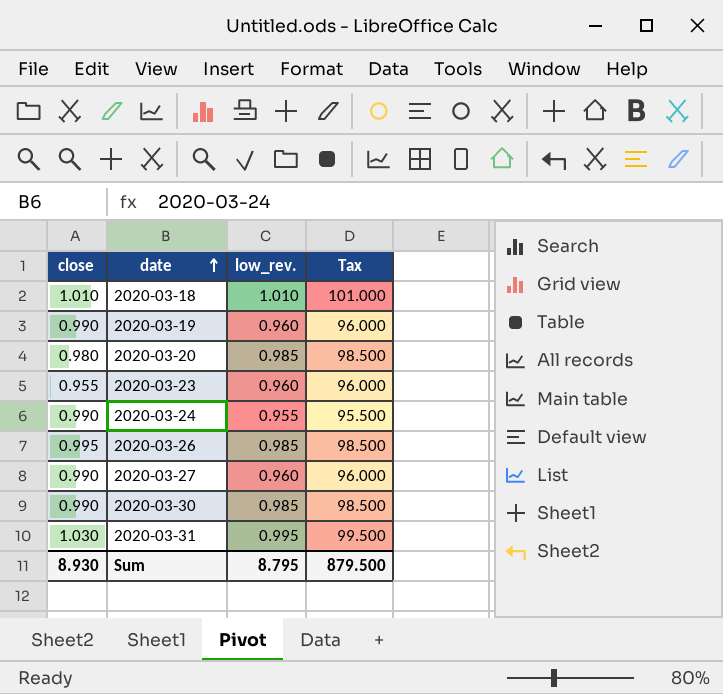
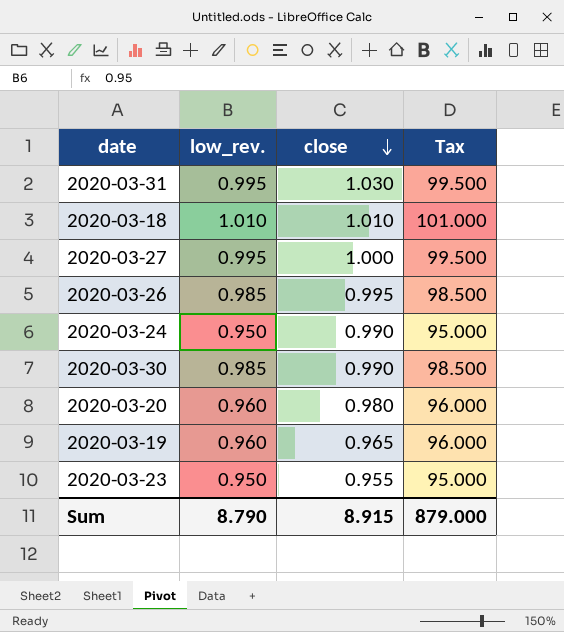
row order: date ascending -> close descending
column close | position: 1 -> 3
2020-03-27 | low_rev.: 0.960 -> 0.995
2020-03-27 | close: 0.990 -> 1.000
2020-03-27 | Tax: 96.000 -> 99.500
2020-03-24 | low_rev.: 0.955 -> 0.950
2020-03-24 | Tax: 95.500 -> 95.000
2020-03-20 | low_rev.: 0.985 -> 0.960
2020-03-20 | Tax: 98.500 -> 96.000
2020-03-19 | close: 0.990 -> 0.965
2020-03-23 | low_rev.: 0.960 -> 0.950
2020-03-23 | Tax: 96.000 -> 95.000
Sum | low_rev.: 8.795 -> 8.790
Sum | close: 8.930 -> 8.915
Sum | Tax: 879.500 -> 879.000

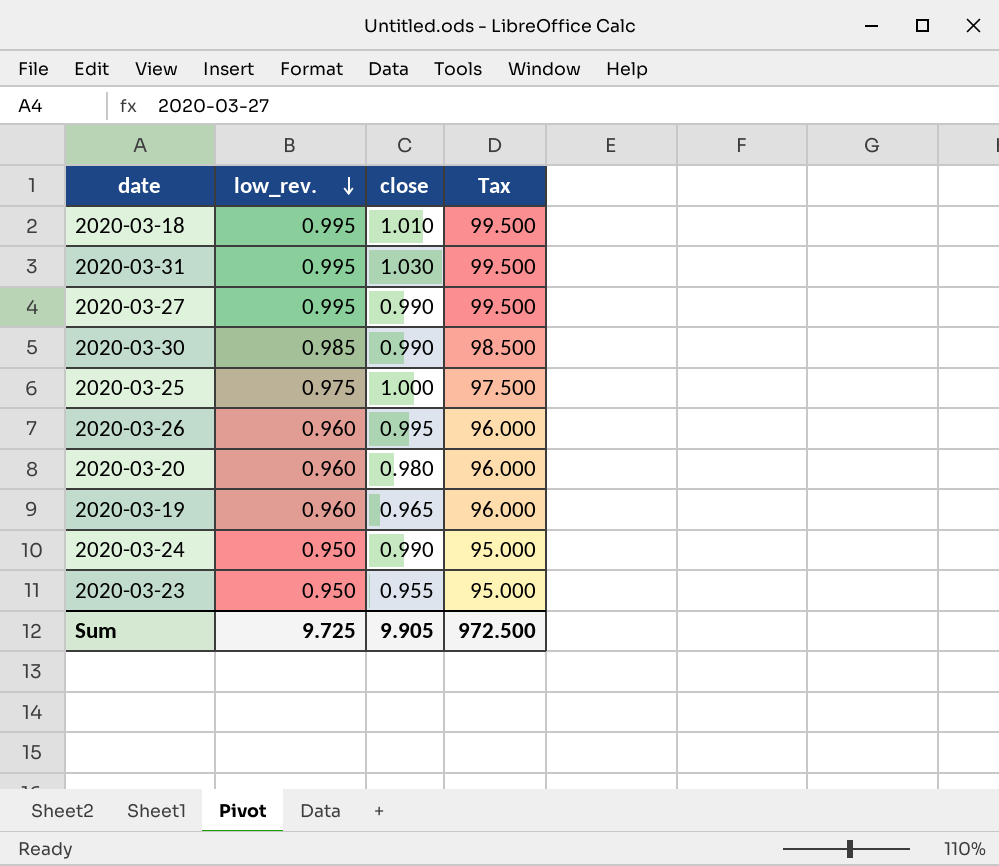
row order: close descending -> low_rev. descending
2020-03-18 | low_rev.: 1.010 -> 0.995
2020-03-18 | Tax: 101.000 -> 99.500
2020-03-27 | close: 1.000 -> 0.990
row 2020-03-25: none -> 0.975 | 1.000 | 97.500
2020-03-26 | low_rev.: 0.985 -> 0.960
2020-03-26 | Tax: 98.500 -> 96.000
Sum | low_rev.: 8.790 -> 9.725
Sum | close: 8.915 -> 9.905
Sum | Tax: 879.000 -> 972.500

